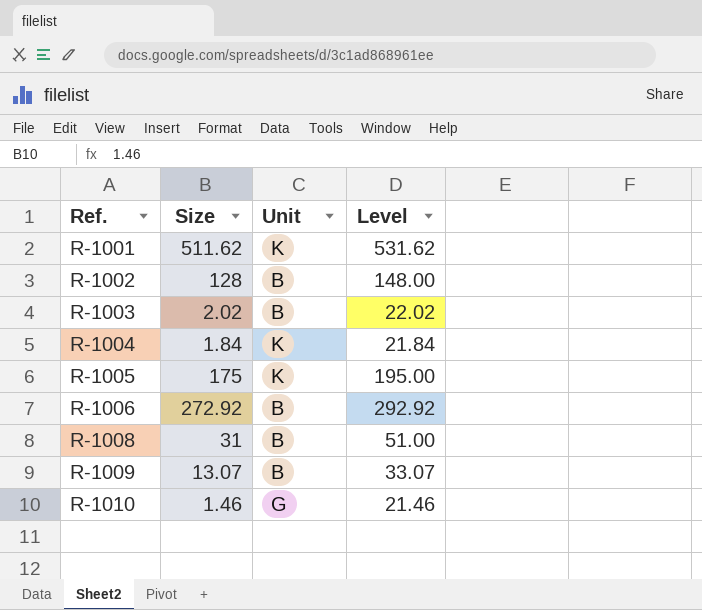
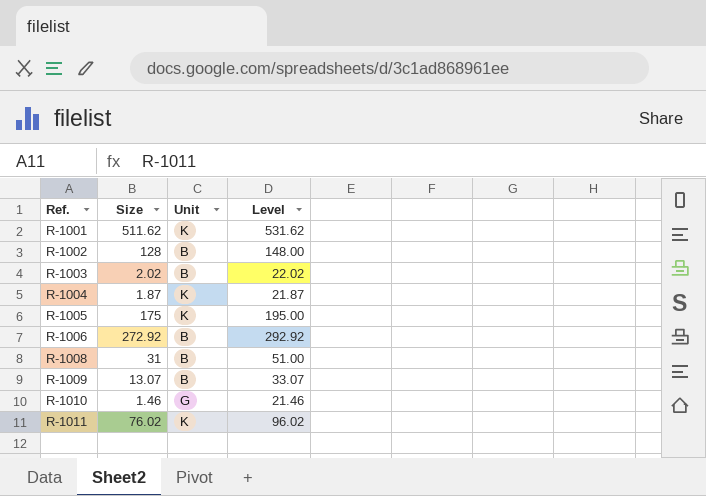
R-1004 | Size: 1.84 -> 1.87
R-1004 | Level: 21.84 -> 21.87
row R-1011: none -> 76.02 | K | 96.02

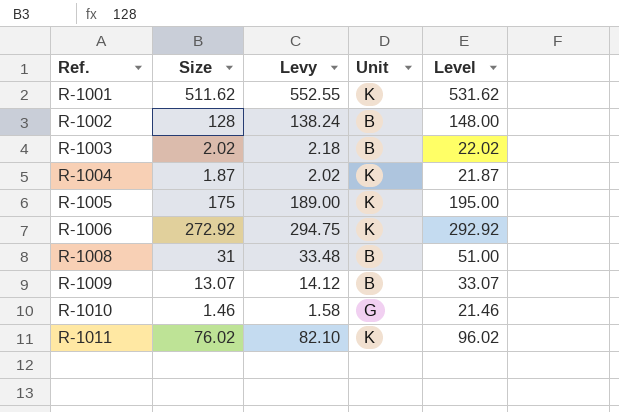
column Levy | formula: none -> [Size] * 1.08
R-1006 | Unit: B -> K

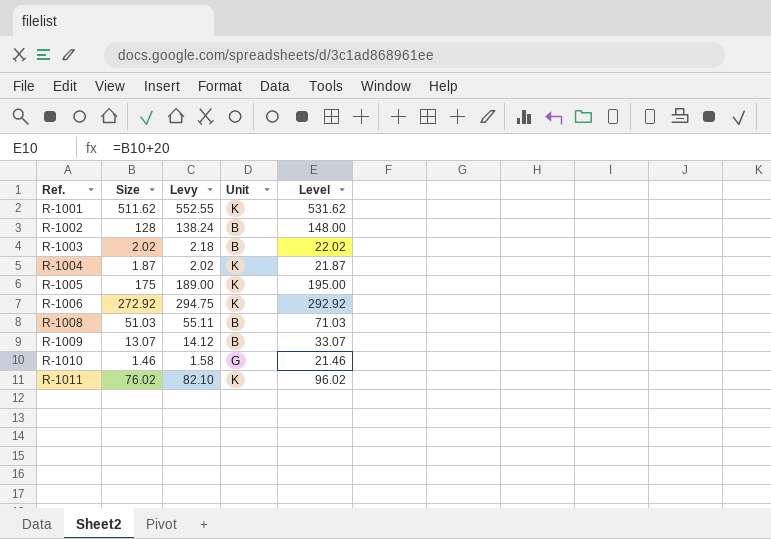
R-1008 | Size: 31 -> 51.03
R-1008 | Levy: 33.48 -> 55.11
R-1008 | Level: 51.00 -> 71.03

